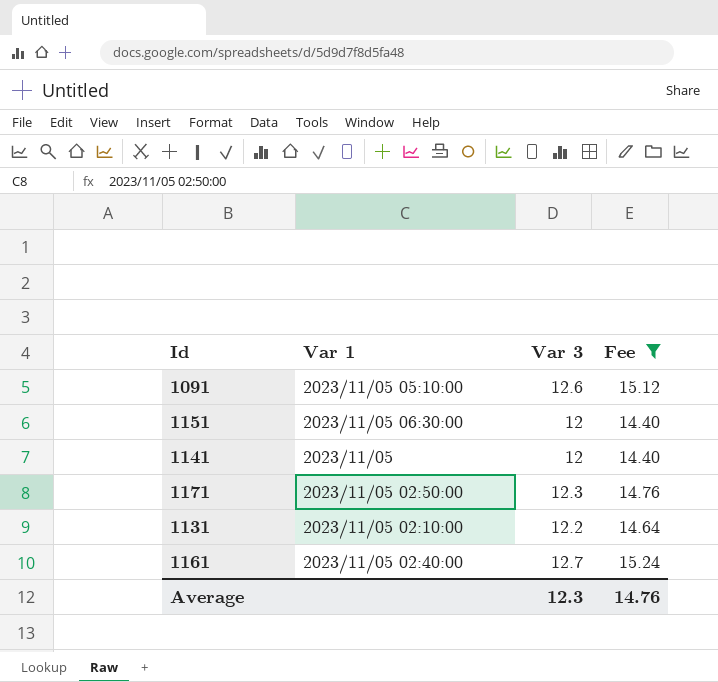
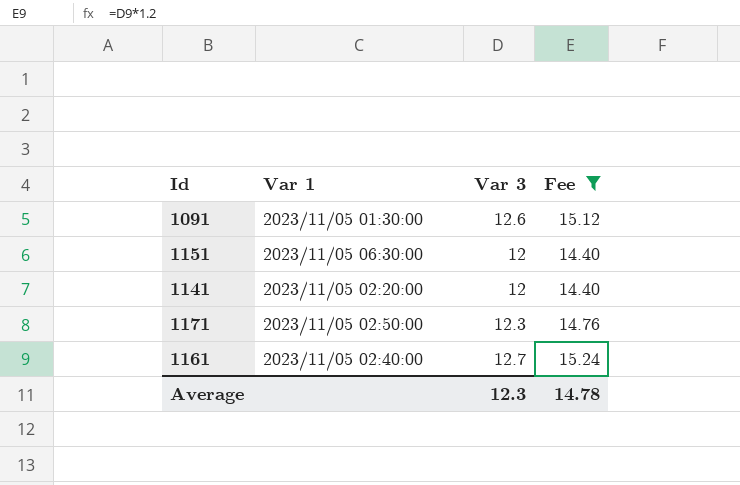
row 1131: 2023/11/05 02:10:00 | 12.2 | 14.64 -> none
1091 | Var 1: 2023/11/05 05:10:00 -> 2023/11/05 01:30:00
1141 | Var 1: 2023/11/05 -> 2023/11/05 02:20:00
Average | Fee: 14.76 -> 14.78

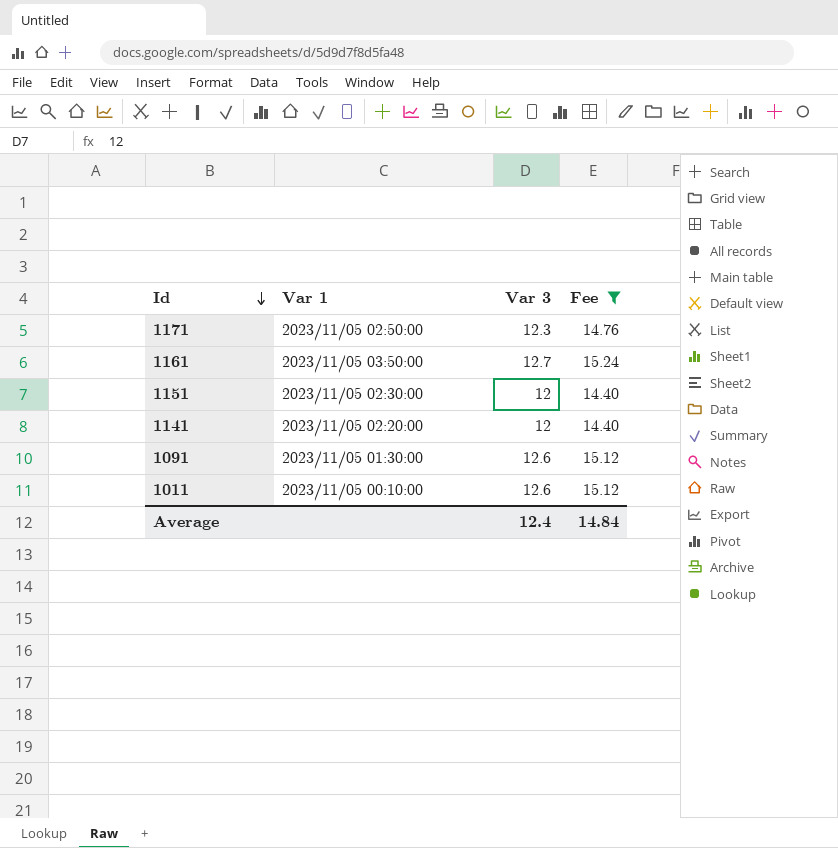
row order: none -> Id descending
1161 | Var 1: 2023/11/05 02:40:00 -> 2023/11/05 03:50:00
1151 | Var 1: 2023/11/05 06:30:00 -> 2023/11/05 02:30:00
row 1011: none -> 2023/11/05 00:10:00 | 12.6 | 15.12
Average | Var 3: 12.3 -> 12.4
Average | Fee: 14.78 -> 14.84

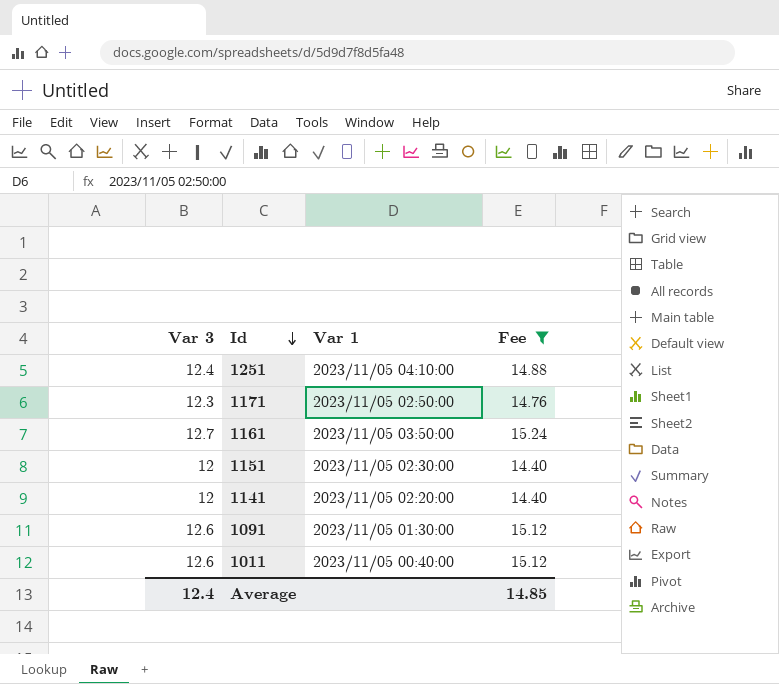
column Var 3 | position: 3 -> 1
row 1251: none -> 12.4 | 2023/11/05 04:10:00 | 14.88
1011 | Var 1: 2023/11/05 00:10:00 -> 2023/11/05 00:40:00
Average | Fee: 14.84 -> 14.85

